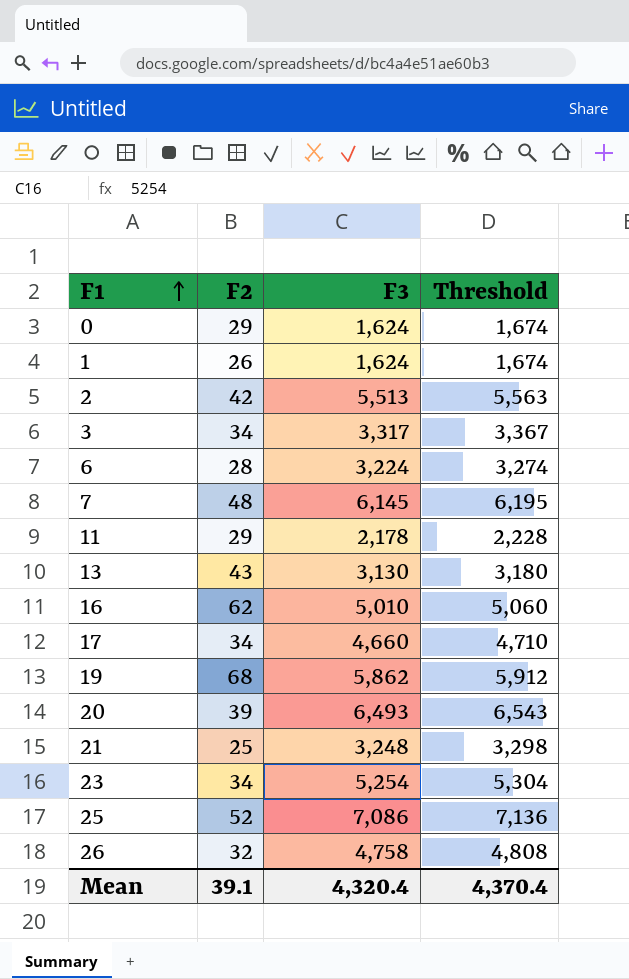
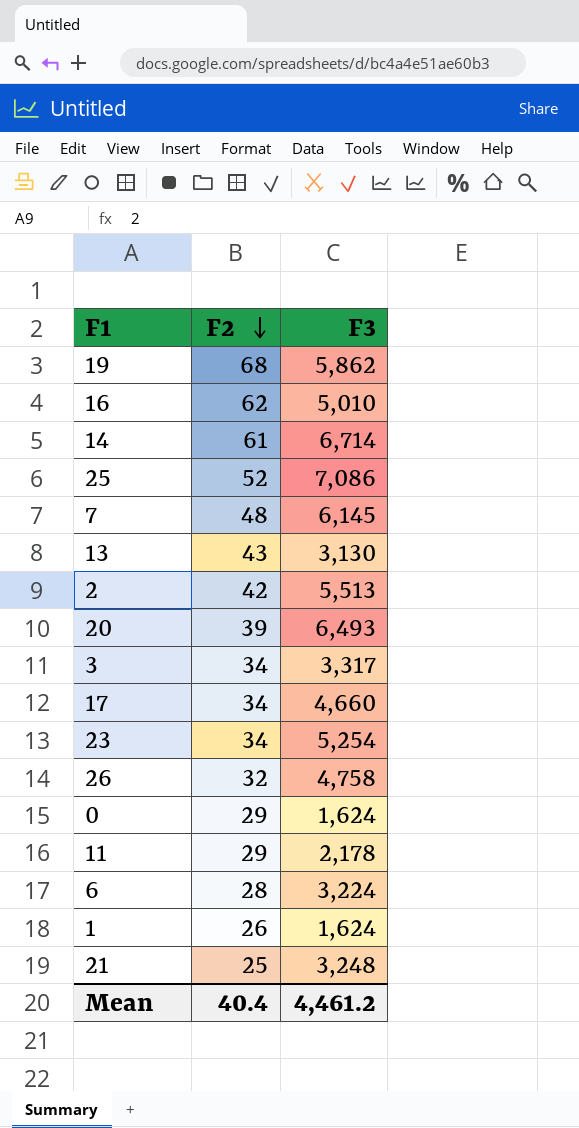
row order: F1 ascending -> F2 descending
column Threshold | formula: [F3] + 50 -> none
row 14: none -> 61 | 6,714
Mean | F2: 39.1 -> 40.4
Mean | F3: 4,320.4 -> 4,461.2

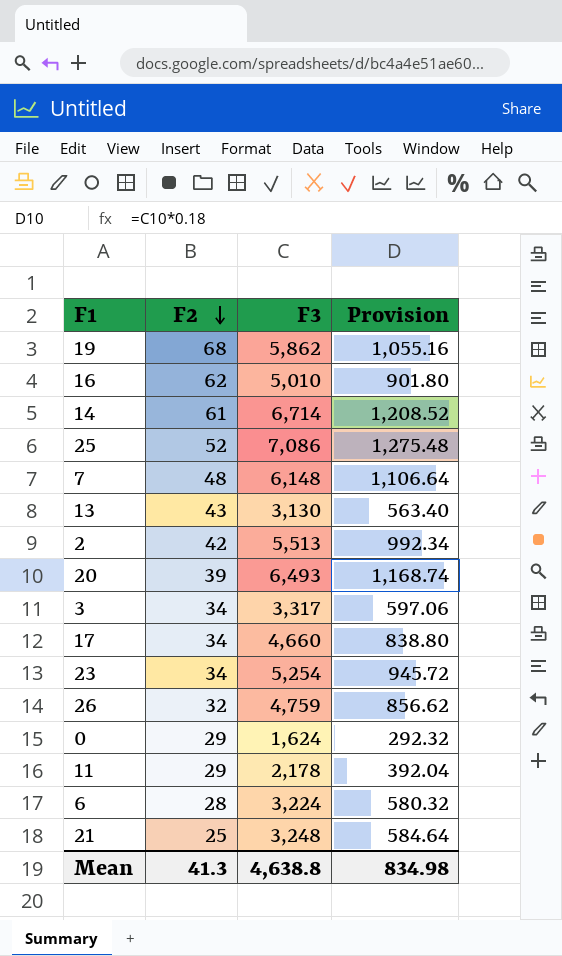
column Provision | formula: none -> [F3] * 0.18
row 1: 26 | 1,624 -> none
7 | F3: 6,145 -> 6,148
26 | F3: 4,758 -> 4,759
Mean | F2: 40.4 -> 41.3
Mean | F3: 4,461.2 -> 4,638.8

